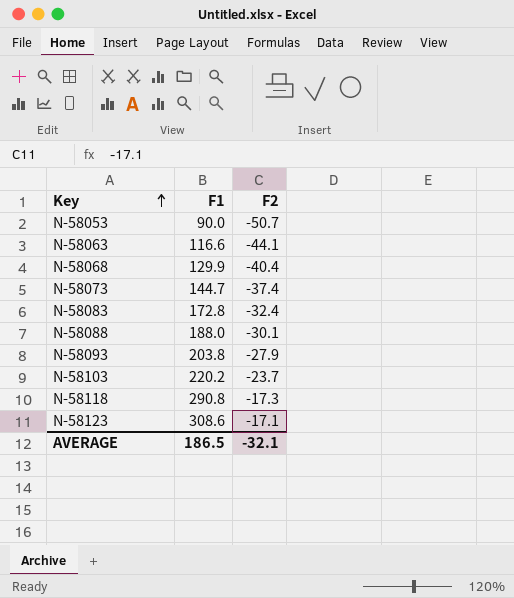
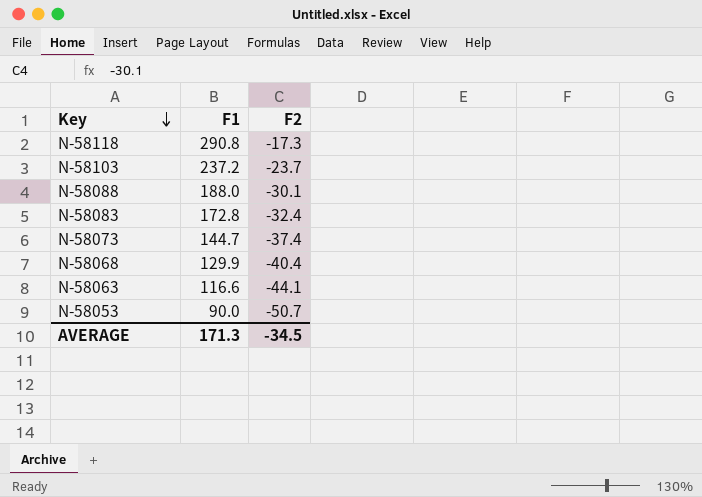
row order: Key ascending -> Key descending
row N-58093: 203.8 | -27.9 -> none
row N-58123: 308.6 | -17.1 -> none
N-58103 | F1: 220.2 -> 237.2
AVERAGE | F1: 186.5 -> 171.3
AVERAGE | F2: -32.1 -> -34.5

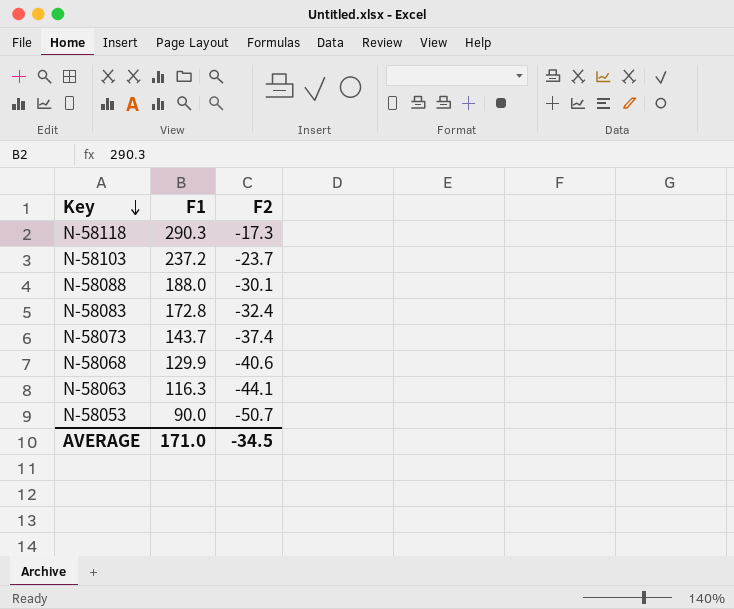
N-58118 | F1: 290.8 -> 290.3
N-58073 | F1: 144.7 -> 143.7
N-58068 | F2: -40.4 -> -40.6
N-58063 | F1: 116.6 -> 116.3
AVERAGE | F1: 171.3 -> 171.0

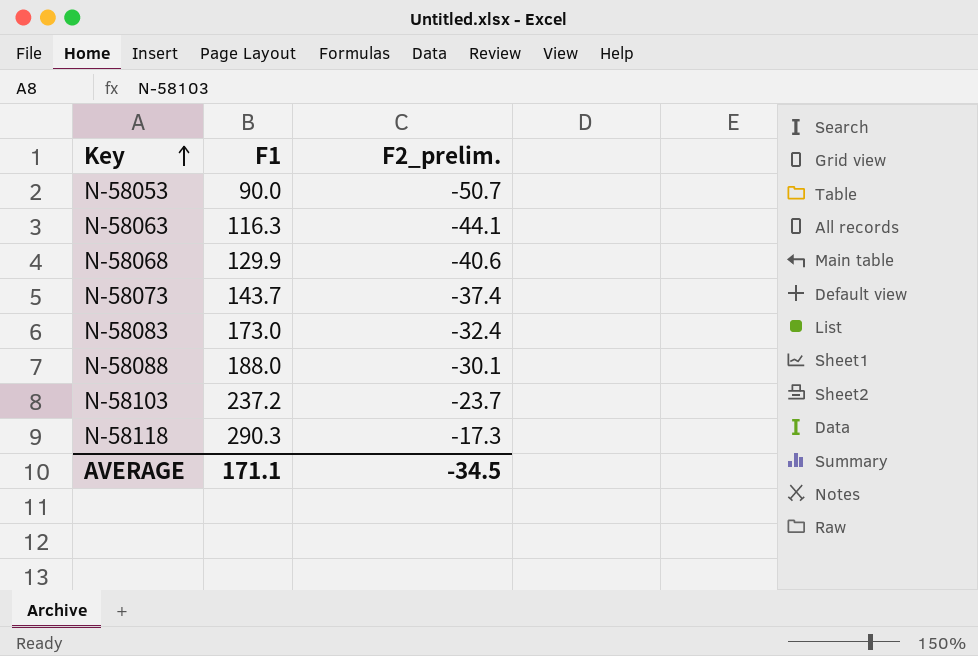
row order: Key descending -> Key ascending
column name: F2 -> F2_prelim.
N-58083 | F1: 172.8 -> 173.0
AVERAGE | F1: 171.0 -> 171.1

